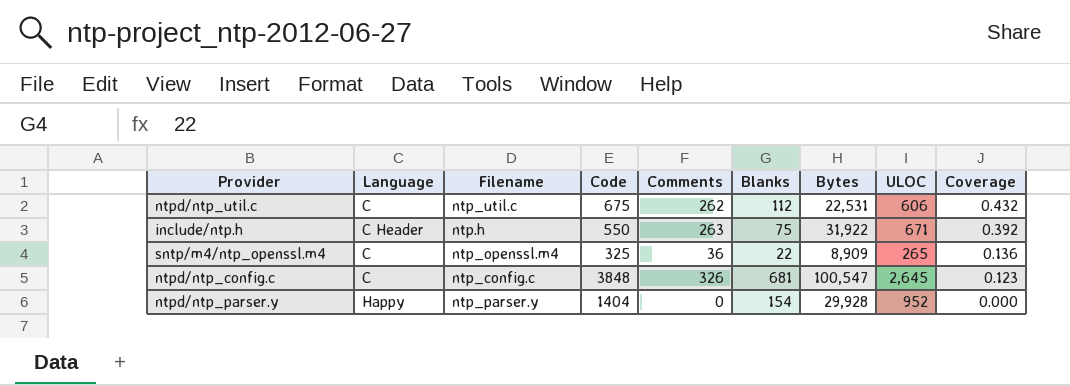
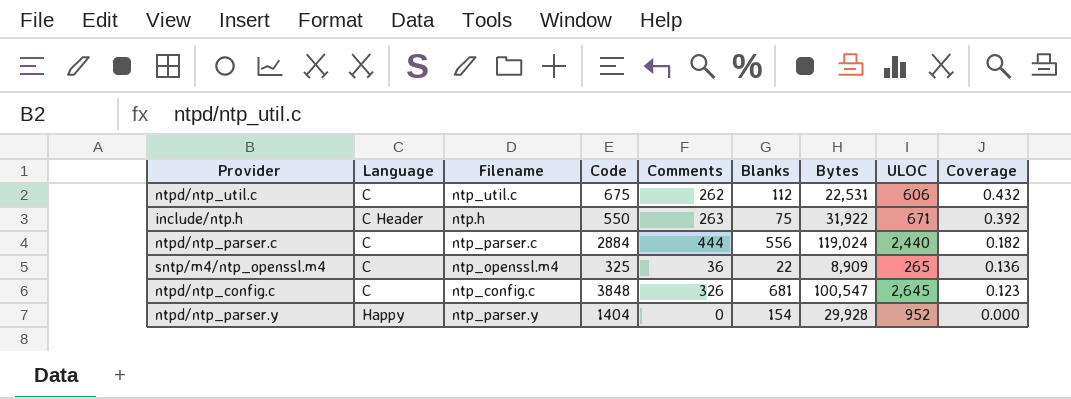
row ntpd/ntp_parser.c: none -> C | ntp_parser.c | 2884 | 444 | 556 | 119,024 | 2,440 | 0.182

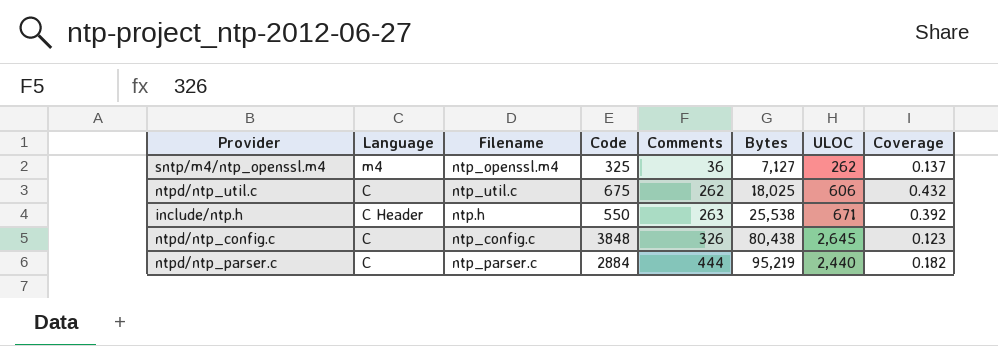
row order: Coverage descending -> Comments ascending
column Blanks | position: 6 -> none
row ntpd/ntp_parser.y: Happy | ntp_parser.y | 1404 | 0 | 154 | 29,928 | 952 | 0.000 -> none
sntp/m4/ntp_openssl.m4 | Language: C -> m4
sntp/m4/ntp_openssl.m4 | Bytes: 8,909 -> 7,127
sntp/m4/ntp_openssl.m4 | ULOC: 265 -> 262
sntp/m4/ntp_openssl.m4 | Coverage: 0.136 -> 0.137
ntpd/ntp_util.c | Bytes: 22,531 -> 18,025
include/ntp.h | Bytes: 31,922 -> 25,538
ntpd/ntp_config.c | Bytes: 100,547 -> 80,438
ntpd/ntp_parser.c | Bytes: 119,024 -> 95,219

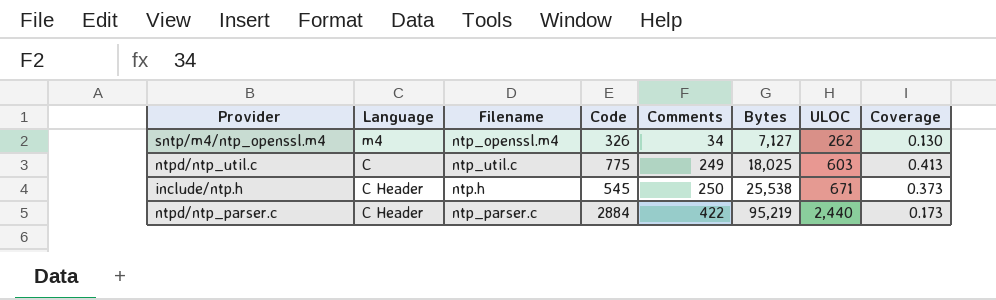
row ntpd/ntp_config.c: C | ntp_config.c | 3848 | 326 | 80,438 | 2,645 | 0.123 -> none
sntp/m4/ntp_openssl.m4 | Code: 325 -> 326
sntp/m4/ntp_openssl.m4 | Comments: 36 -> 34
sntp/m4/ntp_openssl.m4 | Coverage: 0.137 -> 0.130
ntpd/ntp_util.c | Code: 675 -> 775
ntpd/ntp_util.c | Comments: 262 -> 249
ntpd/ntp_util.c | ULOC: 606 -> 603
ntpd/ntp_util.c | Coverage: 0.432 -> 0.413
include/ntp.h | Code: 550 -> 545
include/ntp.h | Comments: 263 -> 250
include/ntp.h | Coverage: 0.392 -> 0.373
ntpd/ntp_parser.c | Language: C -> C Header
ntpd/ntp_parser.c | Comments: 444 -> 422
ntpd/ntp_parser.c | Coverage: 0.182 -> 0.173

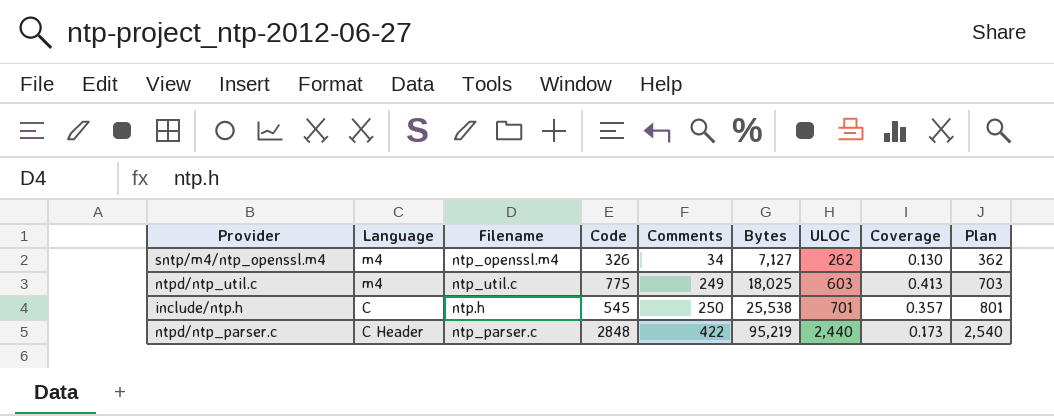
column Plan | formula: none -> [ULOC] + 100
ntpd/ntp_util.c | Language: C -> m4
include/ntp.h | Language: C Header -> C
include/ntp.h | ULOC: 671 -> 701
include/ntp.h | Coverage: 0.373 -> 0.357
ntpd/ntp_parser.c | Code: 2884 -> 2848

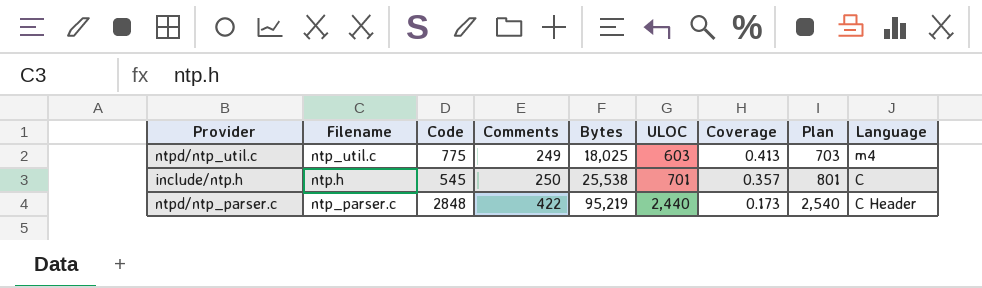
column Language | position: 2 -> 9
row sntp/m4/ntp_openssl.m4: m4 | ntp_openssl.m4 | 326 | 34 | 7,127 | 262 | 0.130 | 362 -> none

